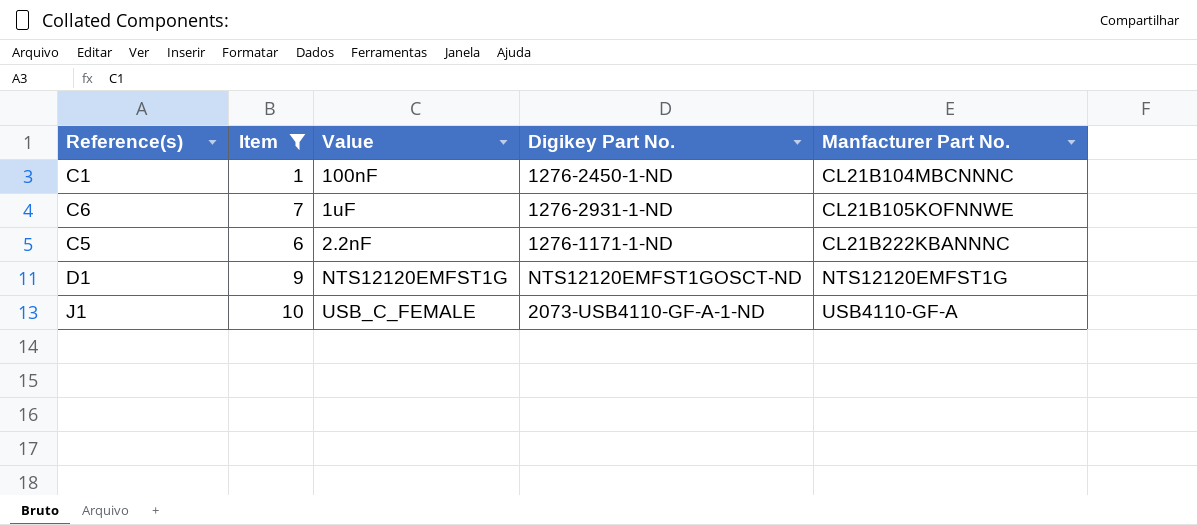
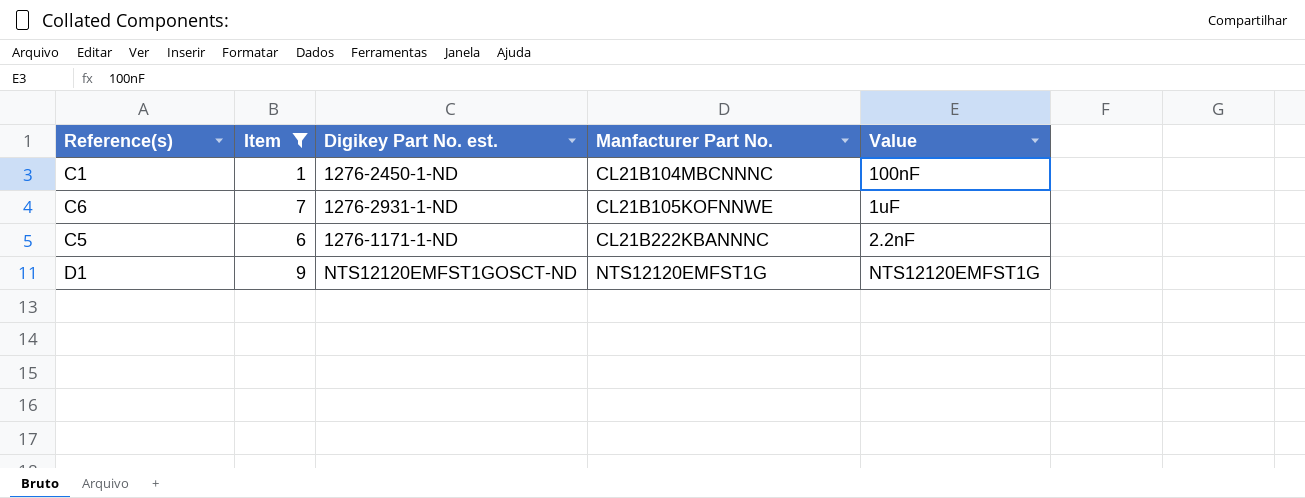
column name: Digikey Part No. -> Digikey Part No. est.
column Value | position: 3 -> 5
row J1: 10 | USB_C_FEMALE | 2073-USB4110-GF-A-1-ND | USB4110-GF-A -> none

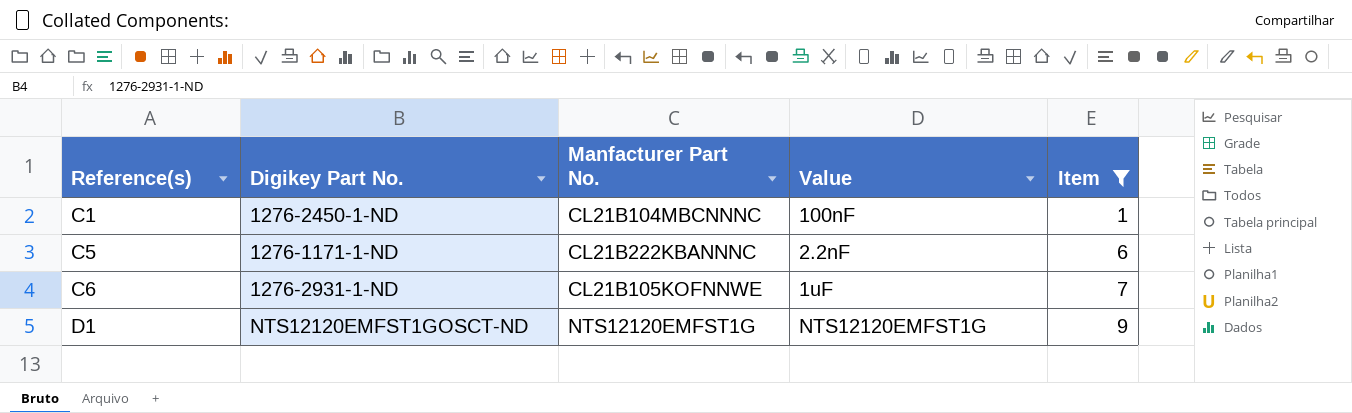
row order: Manfacturer Part No. ascending -> Reference(s) ascending
column name: Digikey Part No. est. -> Digikey Part No.
column Item | position: 2 -> 5

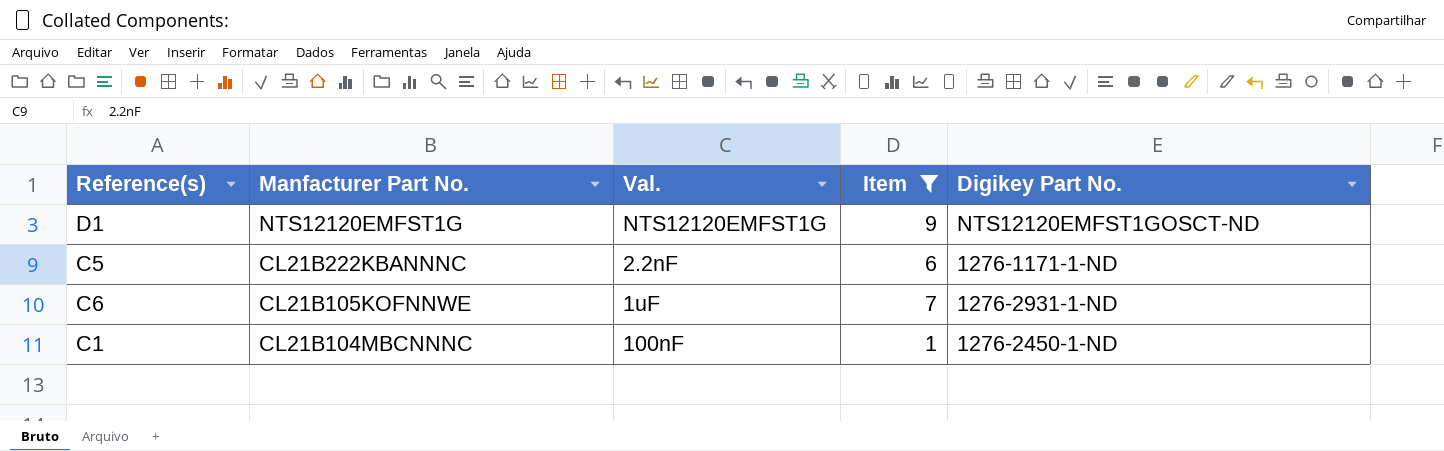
row order: Reference(s) ascending -> Manfacturer Part No. descending
column name: Value -> Val.
column Digikey Part No. | position: 2 -> 5

